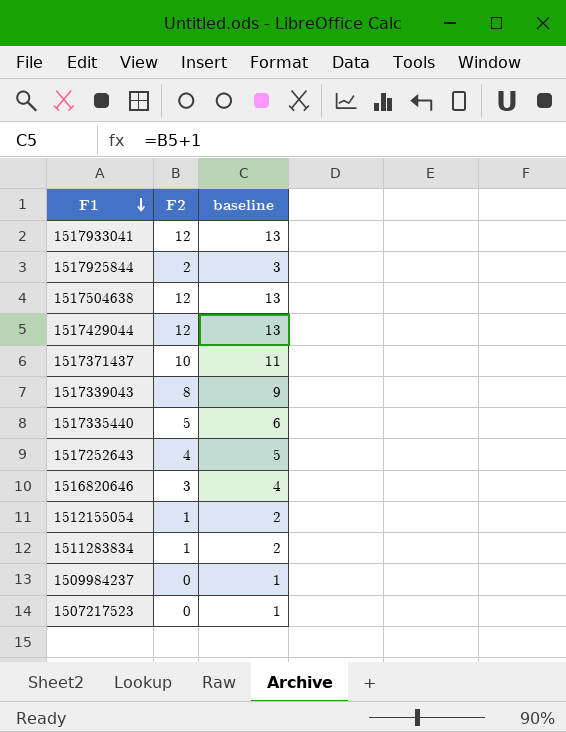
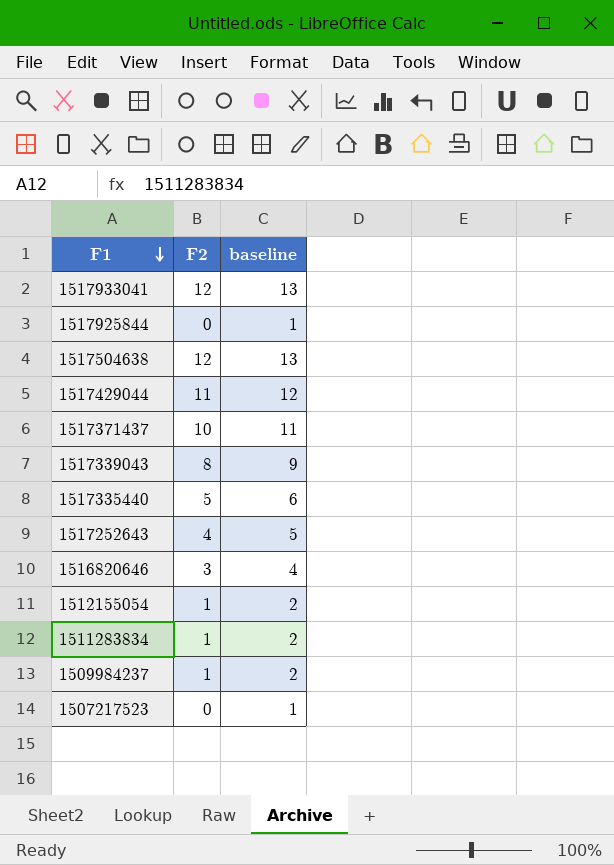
1517925844 | F2: 2 -> 0
1517925844 | baseline: 3 -> 1
1517429044 | F2: 12 -> 11
1517429044 | baseline: 13 -> 12
1509984237 | F2: 0 -> 1
1509984237 | baseline: 1 -> 2

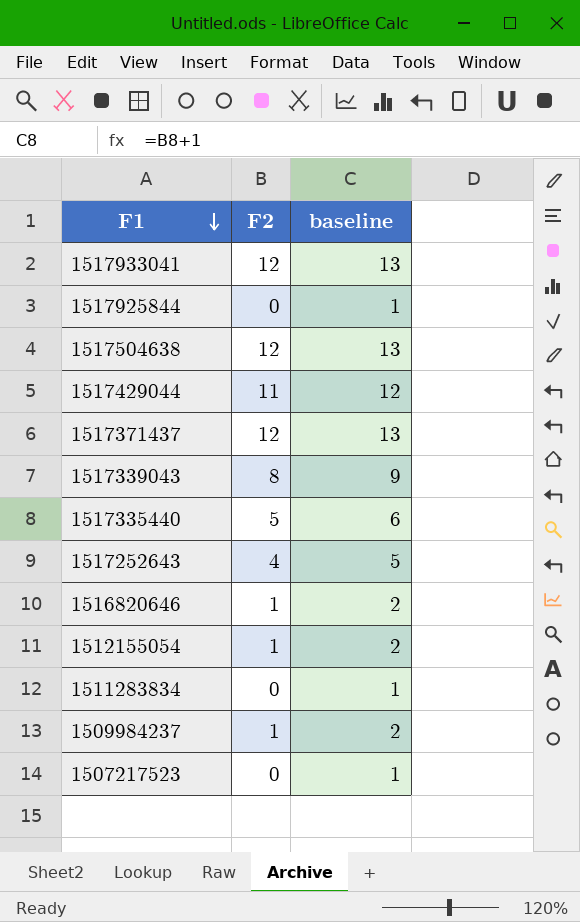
1517371437 | F2: 10 -> 12
1517371437 | baseline: 11 -> 13
1516820646 | F2: 3 -> 1
1516820646 | baseline: 4 -> 2
1511283834 | F2: 1 -> 0
1511283834 | baseline: 2 -> 1

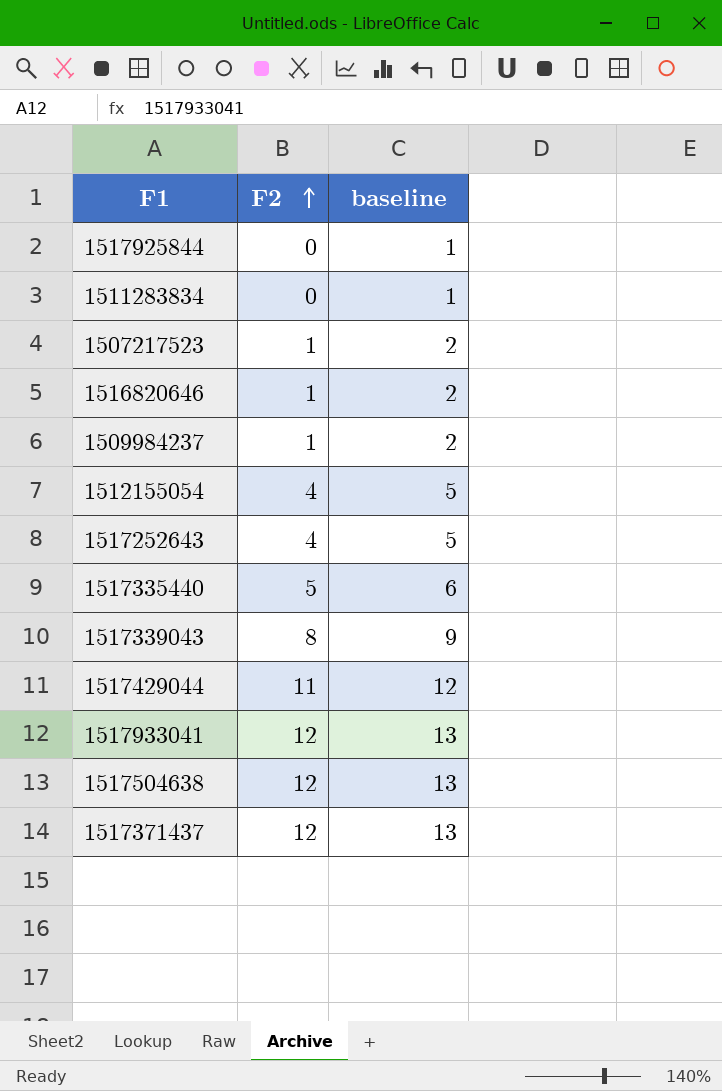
row order: F1 descending -> F2 ascending
1507217523 | F2: 0 -> 1
1507217523 | baseline: 1 -> 2
1512155054 | F2: 1 -> 4
1512155054 | baseline: 2 -> 5

